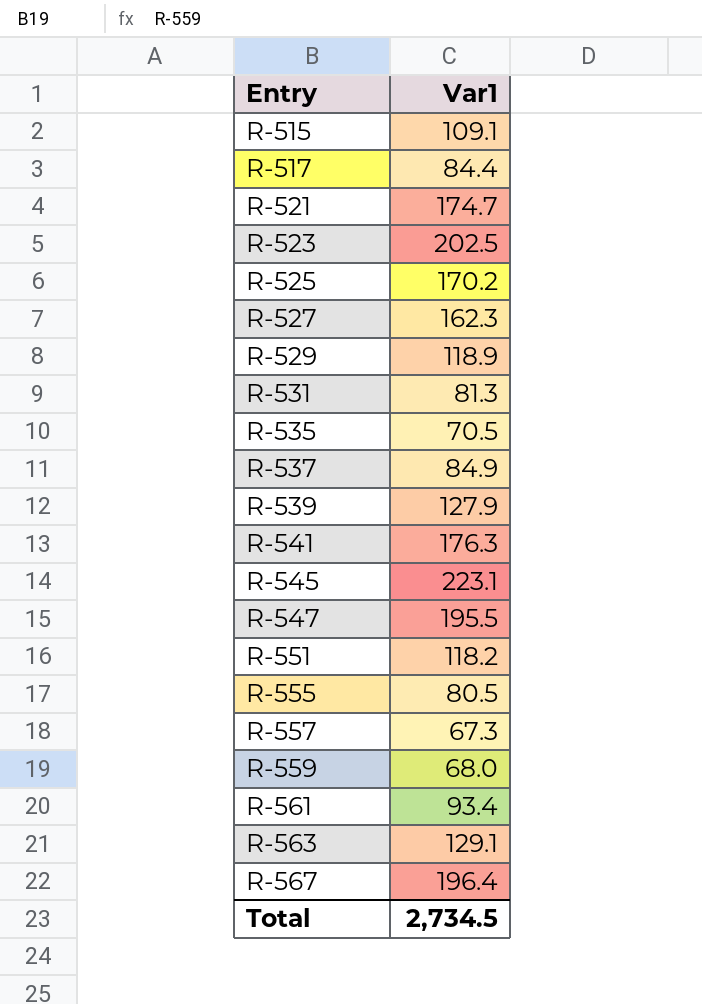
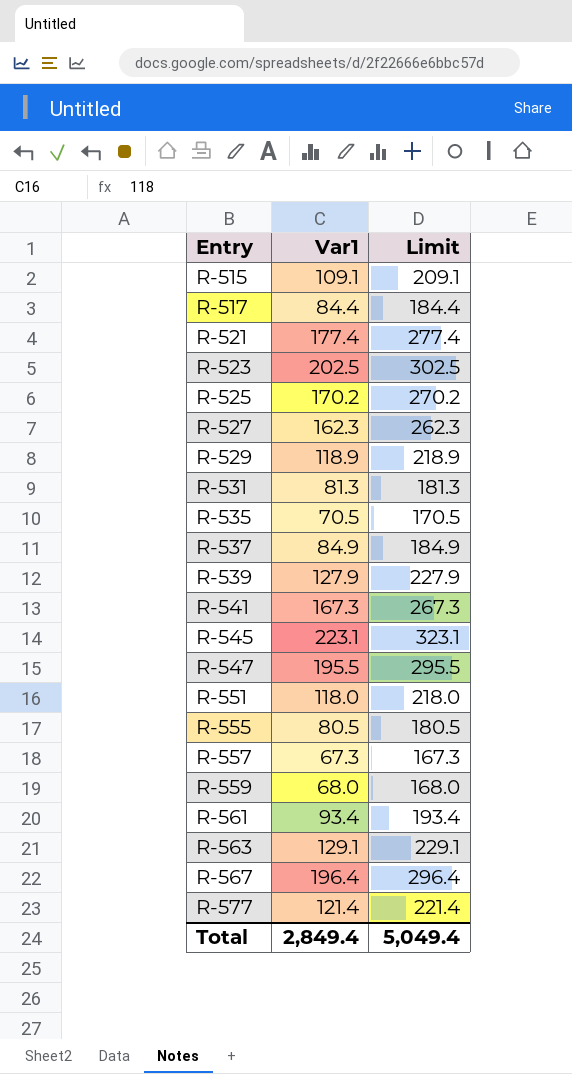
column Limit | formula: none -> [Var1] + 100
R-521 | Var1: 174.7 -> 177.4
R-541 | Var1: 176.3 -> 167.3
R-551 | Var1: 118.2 -> 118.0
row R-577: none -> 121.4 | 221.4
Total | Var1: 2,734.5 -> 2,849.4

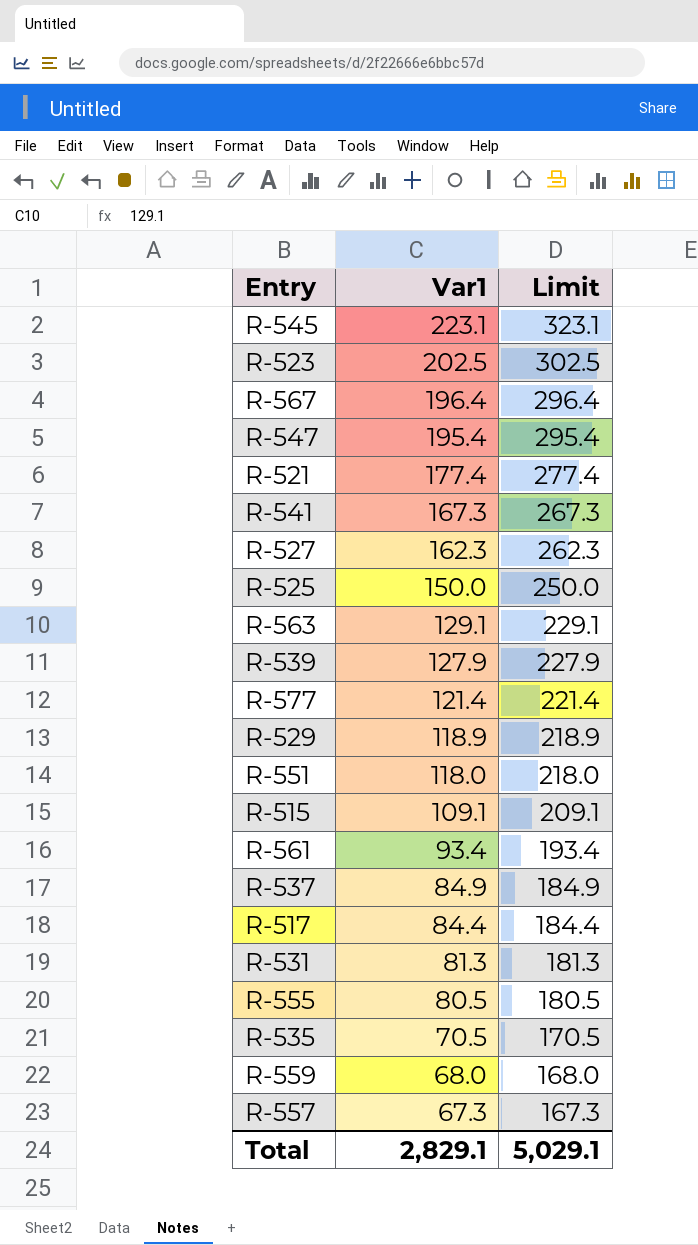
row order: Entry ascending -> Var1 descending
R-547 | Var1: 195.5 -> 195.4
R-547 | Limit: 295.5 -> 295.4
R-525 | Var1: 170.2 -> 150.0
R-525 | Limit: 270.2 -> 250.0
Total | Var1: 2,849.4 -> 2,829.1
Total | Limit: 5,049.4 -> 5,029.1

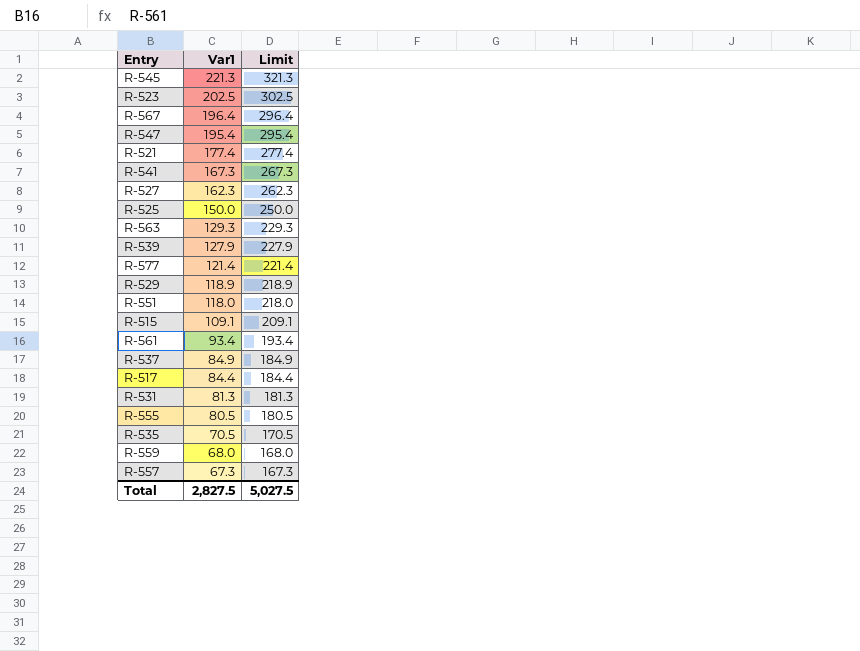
R-545 | Var1: 223.1 -> 221.3
R-545 | Limit: 323.1 -> 321.3
R-563 | Var1: 129.1 -> 129.3
R-563 | Limit: 229.1 -> 229.3
Total | Var1: 2,829.1 -> 2,827.5
Total | Limit: 5,029.1 -> 5,027.5

